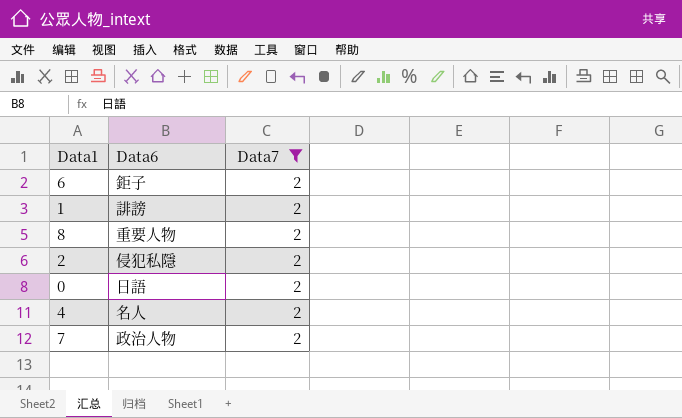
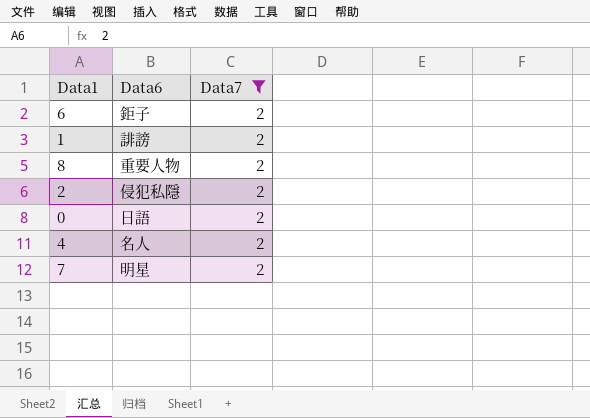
7 | Data6: 政治人物 -> 明星

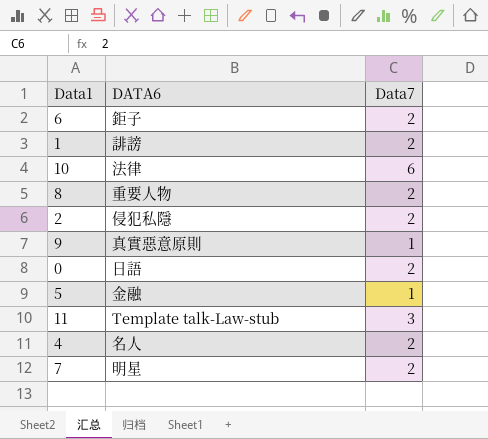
filter: Data7 = 2 -> none
column name: Data6 -> DATA6

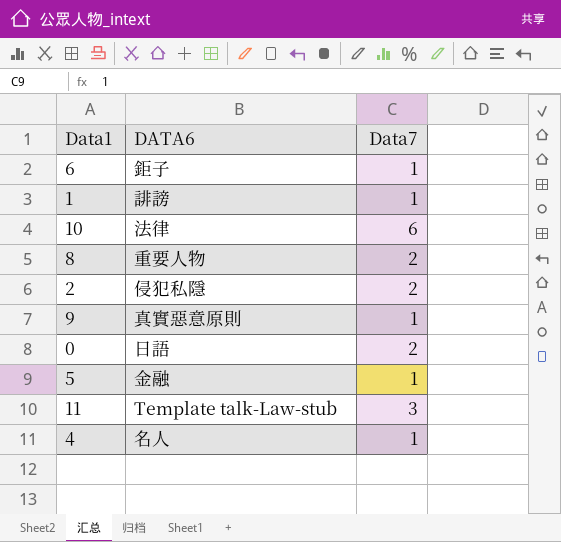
row 7: 明星 | 2 -> none
6 | Data7: 2 -> 1
1 | Data7: 2 -> 1
4 | Data7: 2 -> 1

